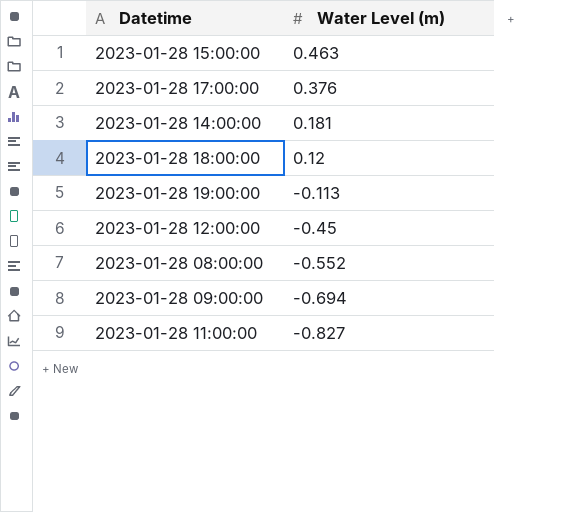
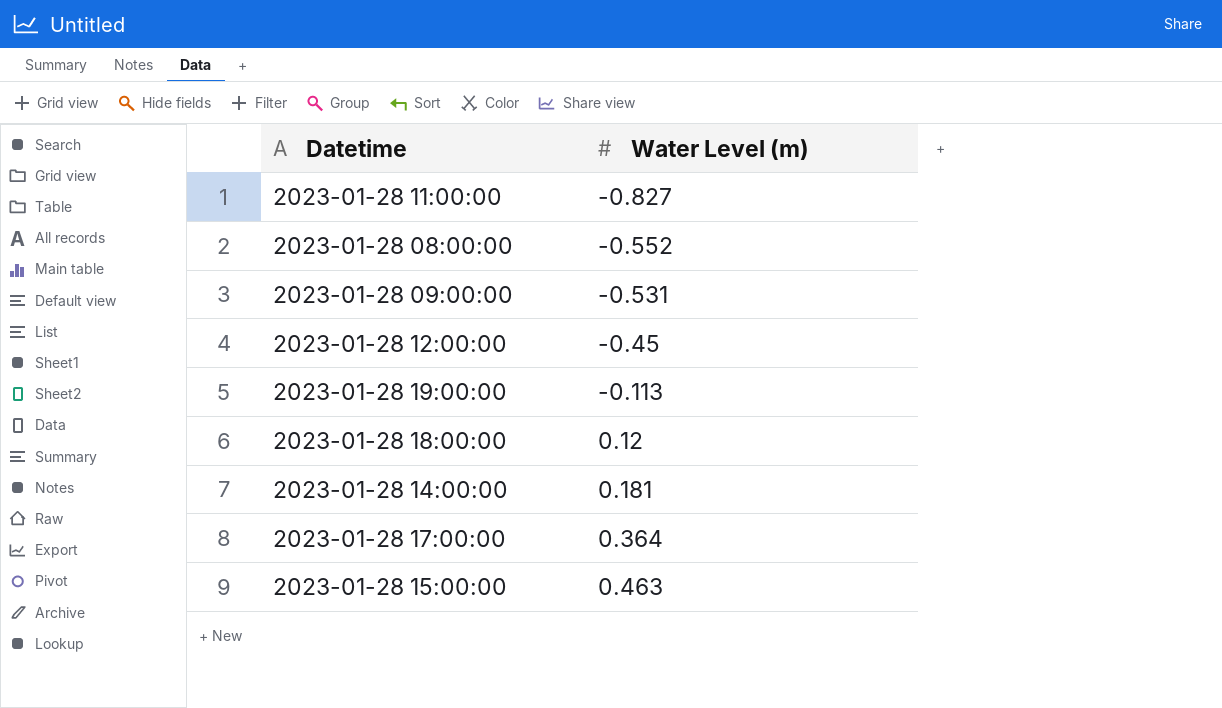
row order: Water Level (m) descending -> Water Level (m) ascending
2023-01-28 09:00:00 | Water Level (m): -0.694 -> -0.531
2023-01-28 17:00:00 | Water Level (m): 0.376 -> 0.364

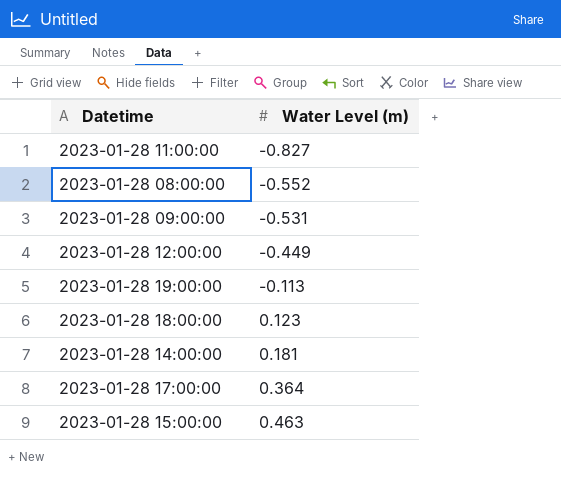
2023-01-28 12:00:00 | Water Level (m): -0.45 -> -0.449
2023-01-28 18:00:00 | Water Level (m): 0.12 -> 0.123

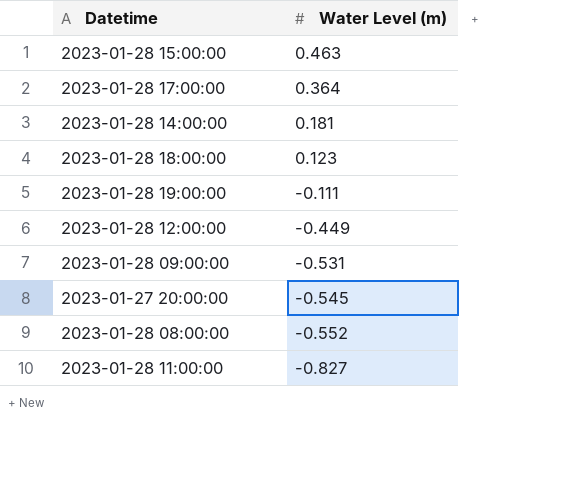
row order: Water Level (m) ascending -> Water Level (m) descending
2023-01-28 19:00:00 | Water Level (m): -0.113 -> -0.111
row 2023-01-27 20:00:00: none -> -0.545

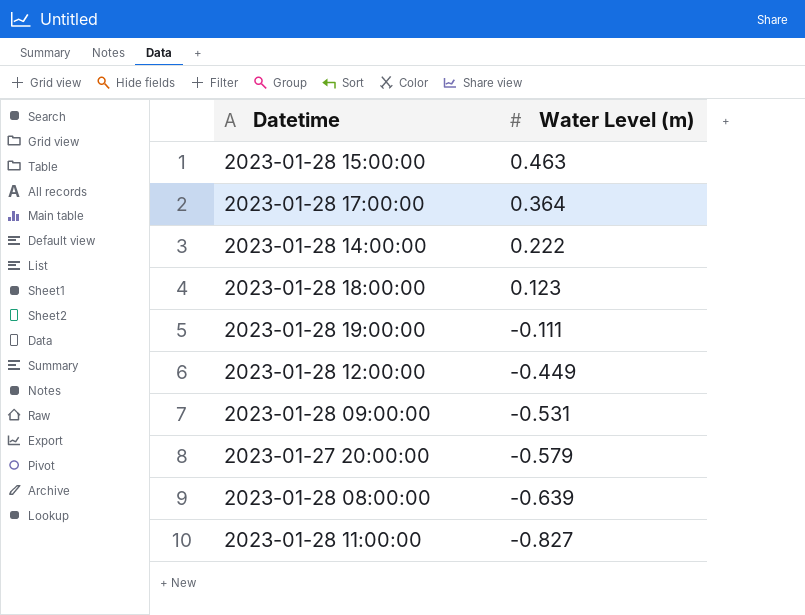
2023-01-28 14:00:00 | Water Level (m): 0.181 -> 0.222
2023-01-27 20:00:00 | Water Level (m): -0.545 -> -0.579
2023-01-28 08:00:00 | Water Level (m): -0.552 -> -0.639

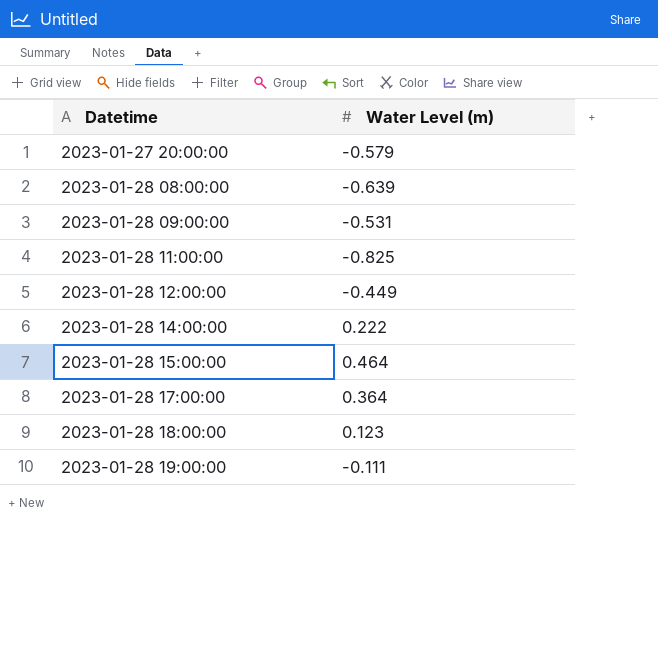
row order: Water Level (m) descending -> Datetime ascending
2023-01-28 11:00:00 | Water Level (m): -0.827 -> -0.825
2023-01-28 15:00:00 | Water Level (m): 0.463 -> 0.464

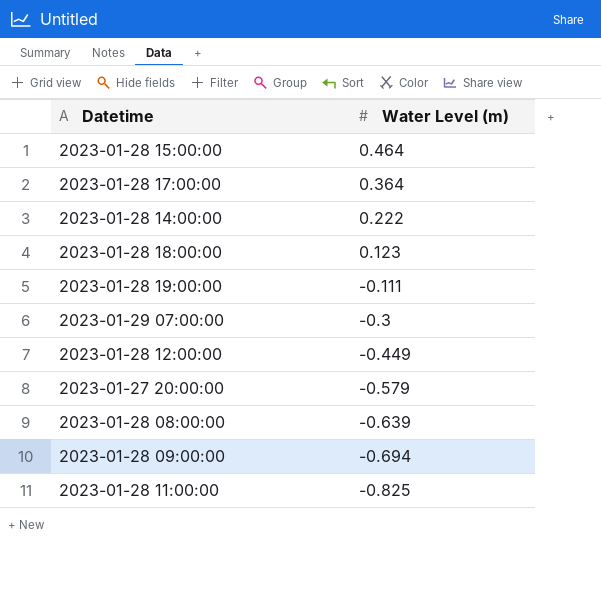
row order: Datetime ascending -> Water Level (m) descending
row 2023-01-29 07:00:00: none -> -0.3
2023-01-28 09:00:00 | Water Level (m): -0.531 -> -0.694

